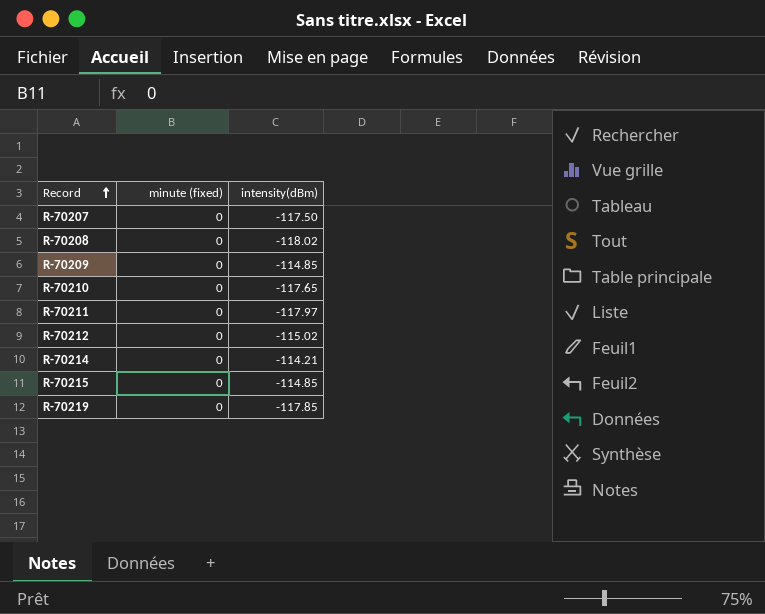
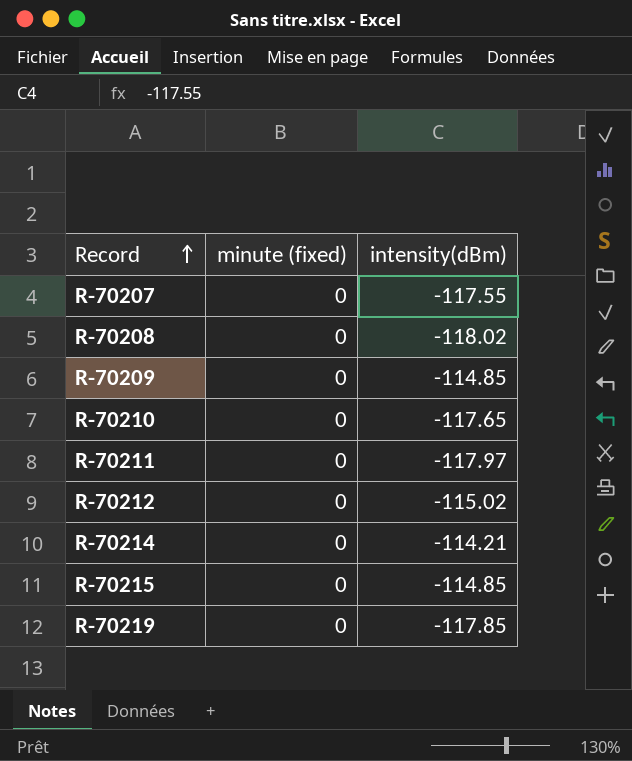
R-70207 | intensity(dBm): -117.50 -> -117.55

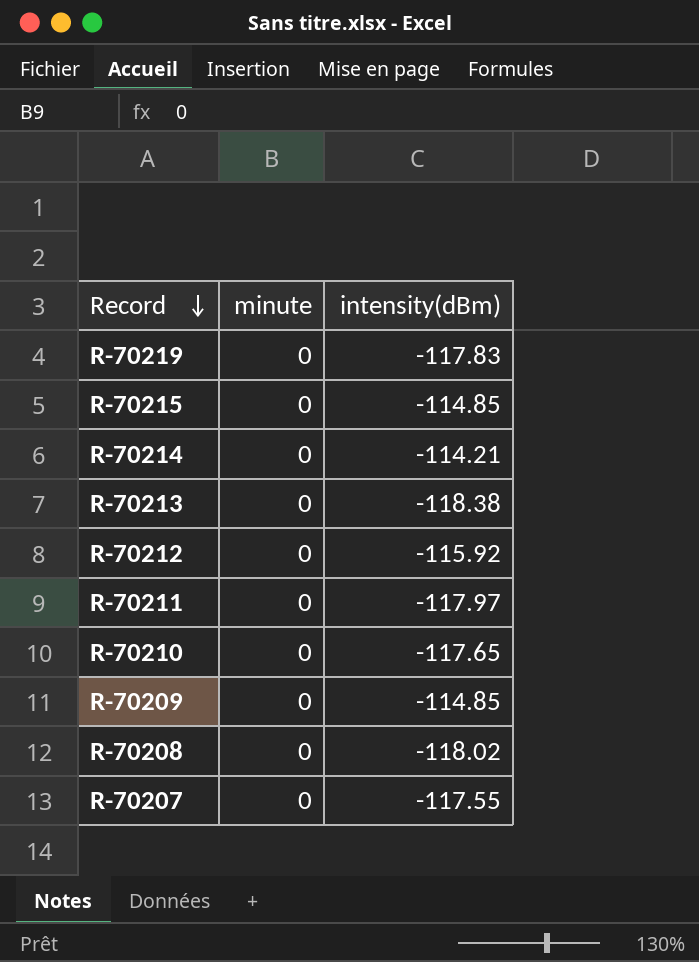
row order: Record ascending -> Record descending
column name: minute (fixed) -> minute
R-70219 | intensity(dBm): -117.85 -> -117.83
row R-70213: none -> 0 | -118.38
R-70212 | intensity(dBm): -115.02 -> -115.92

